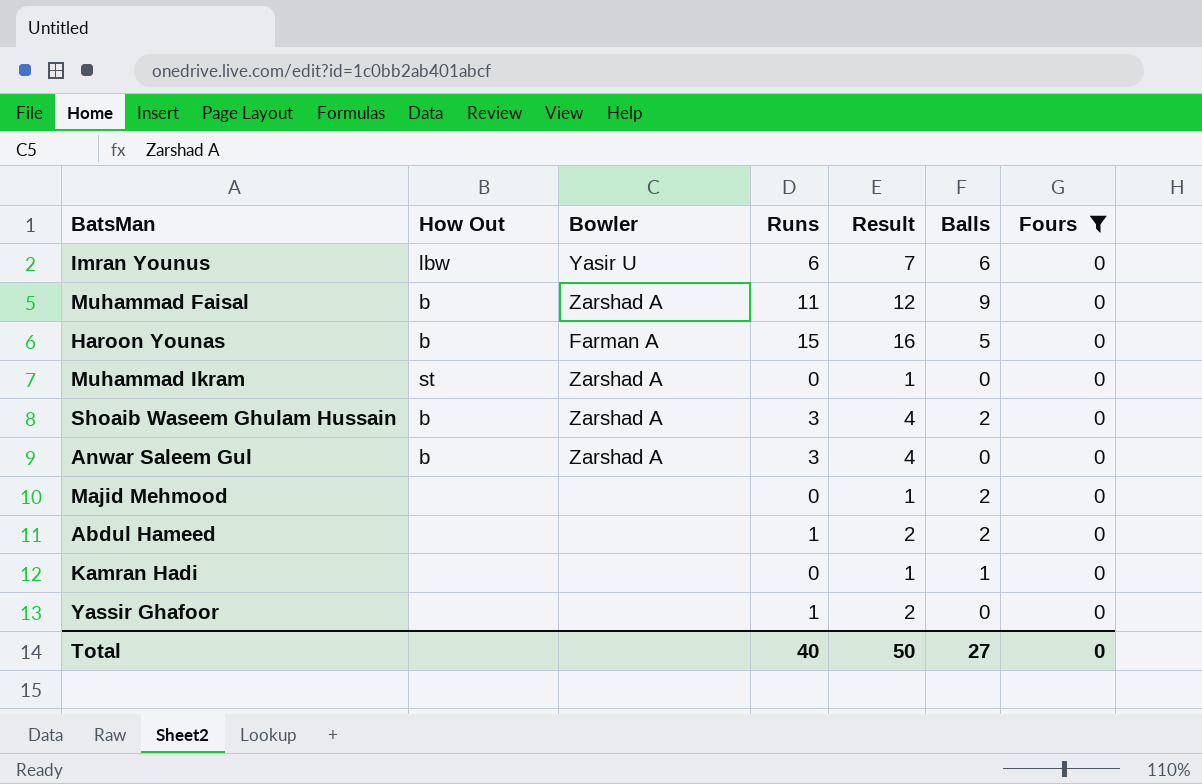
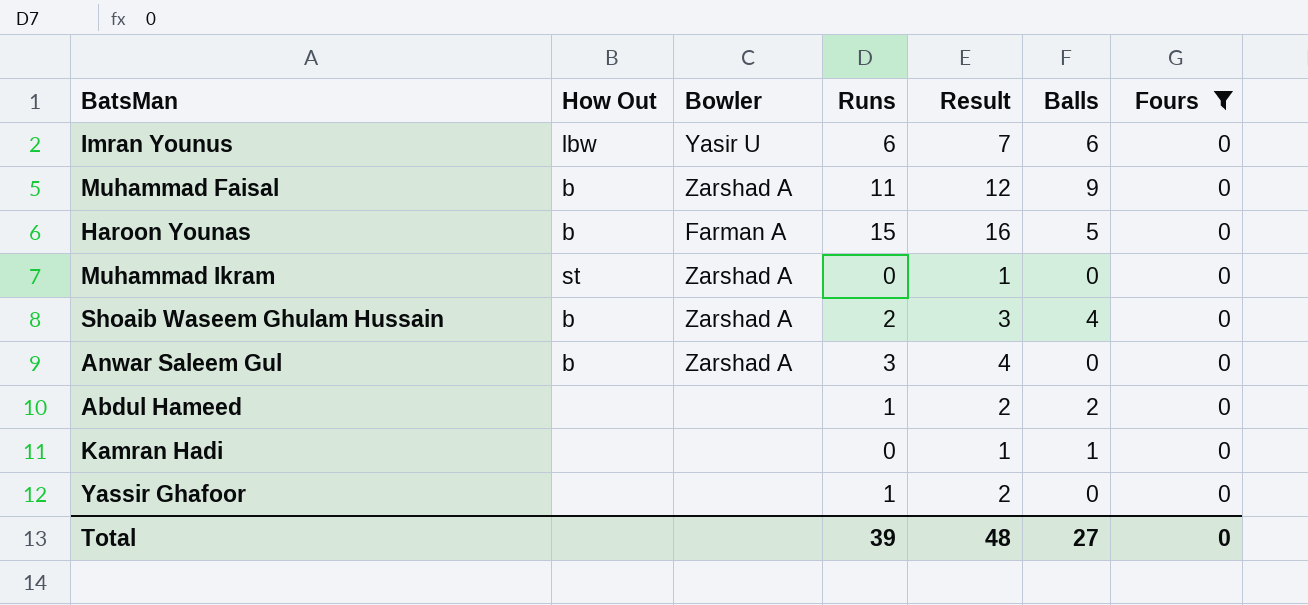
row Majid Mehmood: none | none | 0 | 1 | 2 | 0 -> none
Shoaib Waseem Ghulam Hussain | Runs: 3 -> 2
Shoaib Waseem Ghulam Hussain | Result: 4 -> 3
Shoaib Waseem Ghulam Hussain | Balls: 2 -> 4
Total | Runs: 40 -> 39
Total | Result: 50 -> 48

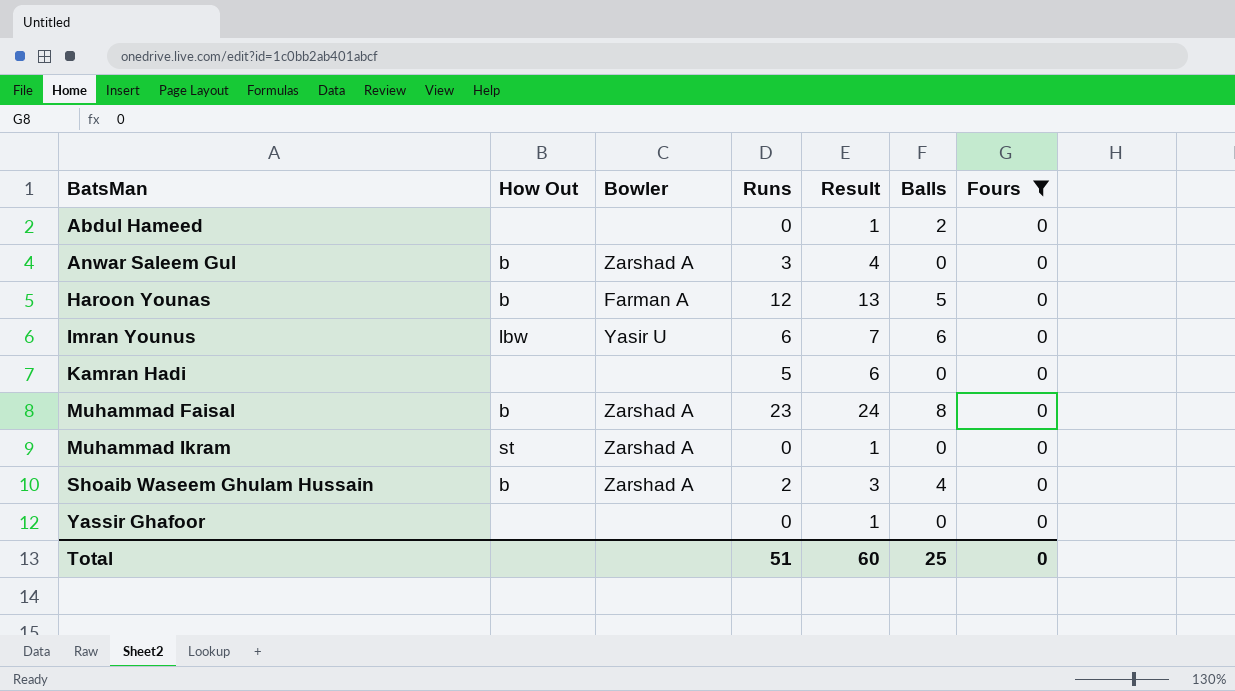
row order: none -> BatsMan ascending
Abdul Hameed | Runs: 1 -> 0
Abdul Hameed | Result: 2 -> 1
Haroon Younas | Runs: 15 -> 12
Haroon Younas | Result: 16 -> 13
Kamran Hadi | Runs: 0 -> 5
Kamran Hadi | Result: 1 -> 6
Kamran Hadi | Balls: 1 -> 0
Muhammad Faisal | Runs: 11 -> 23
Muhammad Faisal | Result: 12 -> 24
Muhammad Faisal | Balls: 9 -> 8
Yassir Ghafoor | Runs: 1 -> 0
Yassir Ghafoor | Result: 2 -> 1
Total | Runs: 39 -> 51
Total | Result: 48 -> 60
Total | Balls: 27 -> 25

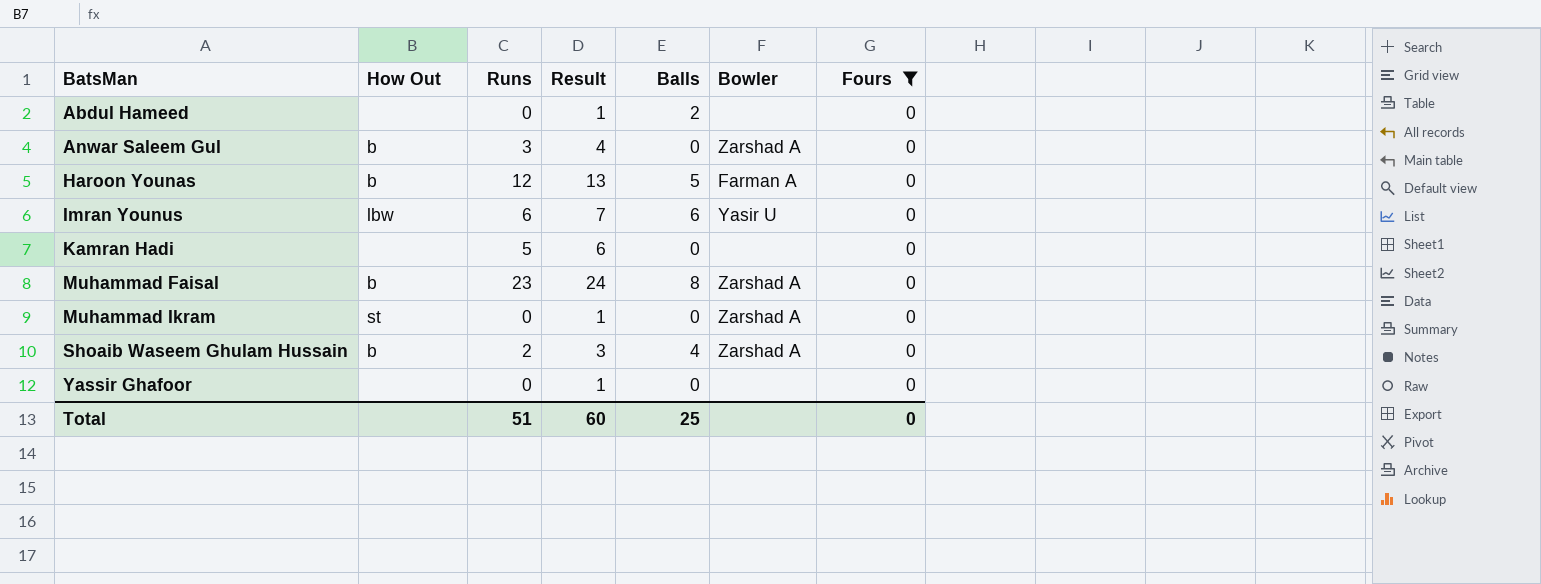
column Bowler | position: 3 -> 6

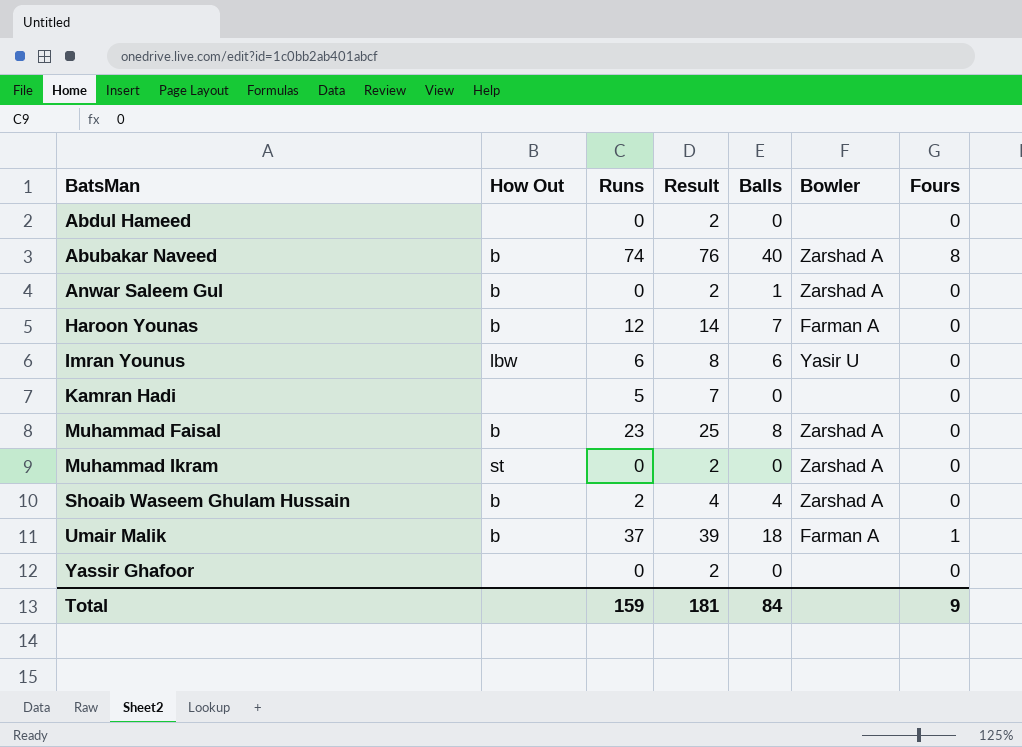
filter: Fours = 0 -> none
column Result | formula: [Runs] + 1 -> [Runs] + 2
Abdul Hameed | Balls: 2 -> 0
Anwar Saleem Gul | Runs: 3 -> 0
Anwar Saleem Gul | Balls: 0 -> 1
Haroon Younas | Balls: 5 -> 7
Total | Runs: 51 -> 159
Total | Result: 60 -> 181
Total | Balls: 25 -> 84
Total | Fours: 0 -> 9

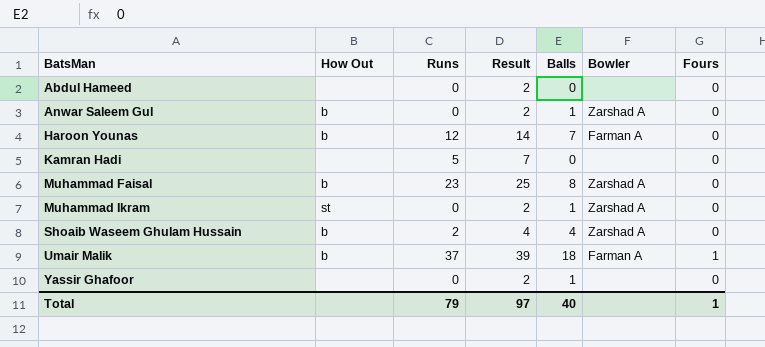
row Abubakar Naveed: b | 74 | 76 | 40 | Zarshad A | 8 -> none
row Imran Younus: lbw | 6 | 8 | 6 | Yasir U | 0 -> none
Muhammad Ikram | Balls: 0 -> 1
Yassir Ghafoor | Balls: 0 -> 1
Total | Runs: 159 -> 79
Total | Result: 181 -> 97
Total | Balls: 84 -> 40
Total | Fours: 9 -> 1

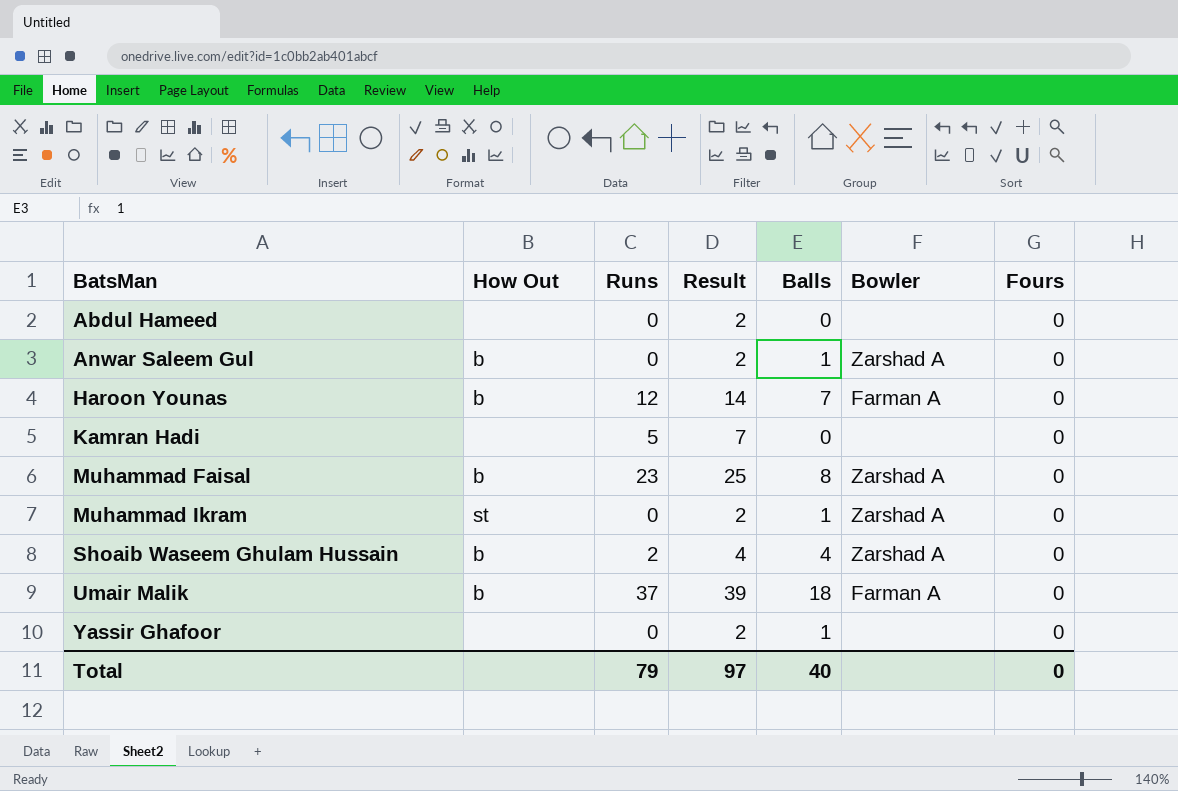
Umair Malik | Fours: 1 -> 0
Total | Fours: 1 -> 0

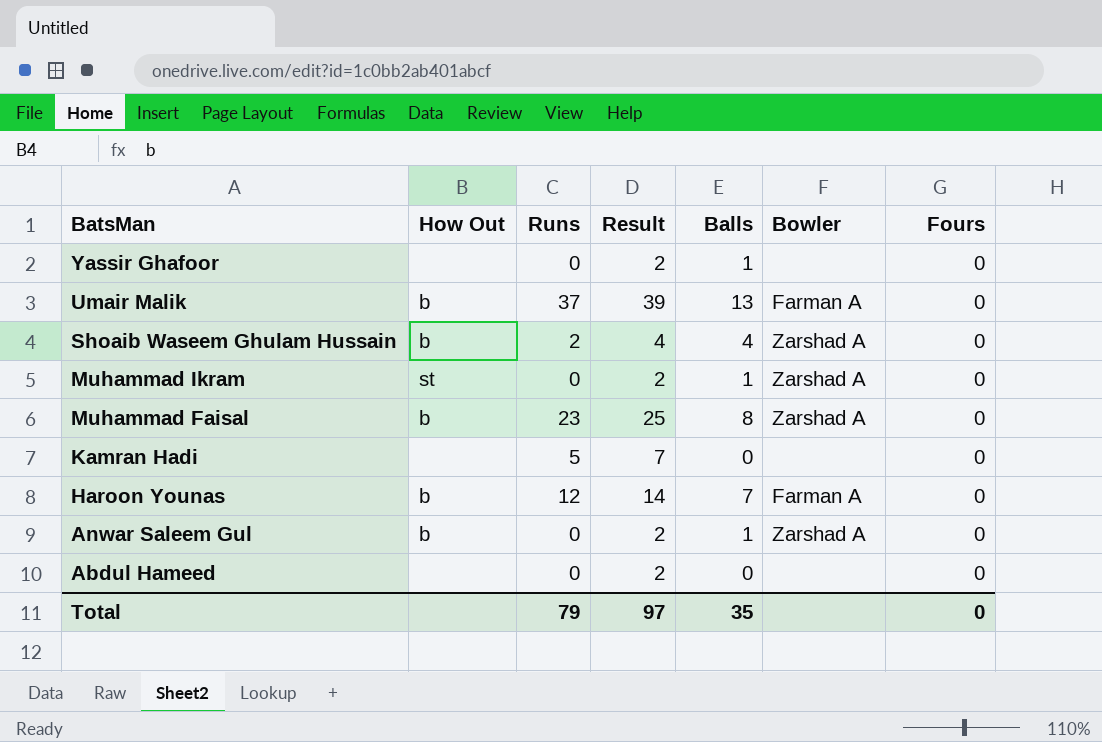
row order: BatsMan ascending -> BatsMan descending
Umair Malik | Balls: 18 -> 13
Total | Balls: 40 -> 35

